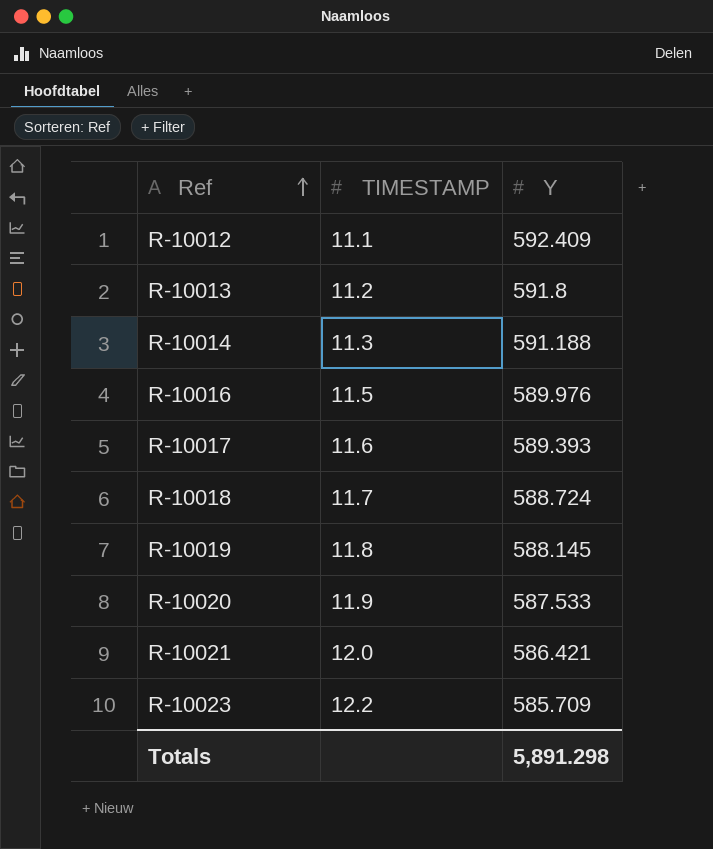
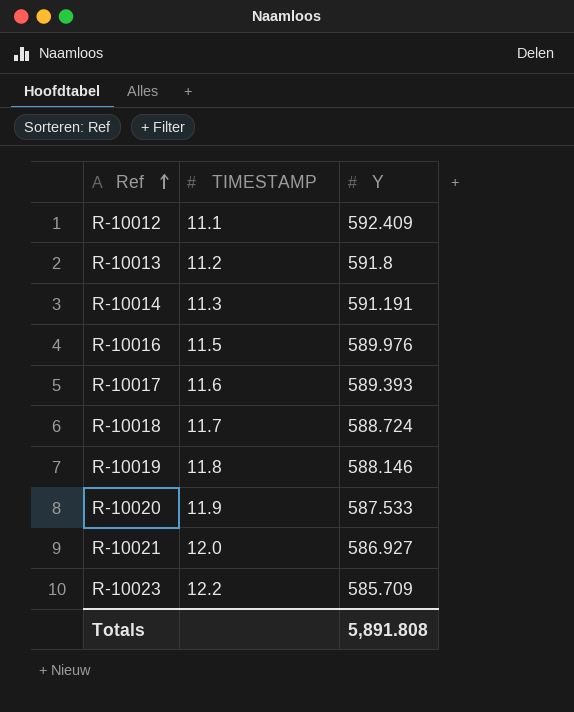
R-10014 | Y: 591.188 -> 591.191
R-10019 | Y: 588.145 -> 588.146
R-10021 | Y: 586.421 -> 586.927
Totals | Y: 5,891.298 -> 5,891.808

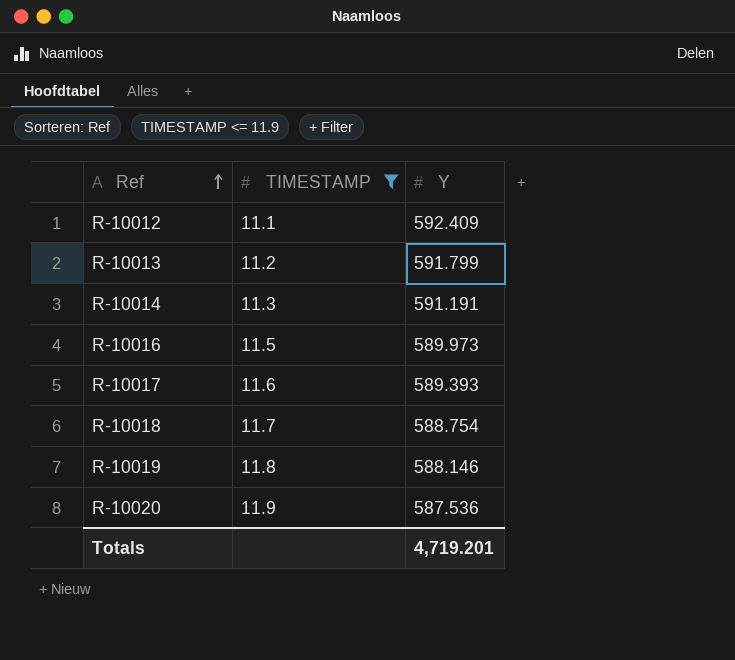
filter: none -> TIMESTAMP <= 11.9
R-10013 | Y: 591.8 -> 591.799
R-10016 | Y: 589.976 -> 589.973
R-10018 | Y: 588.724 -> 588.754
R-10020 | Y: 587.533 -> 587.536
Totals | Y: 5,891.808 -> 4,719.201

